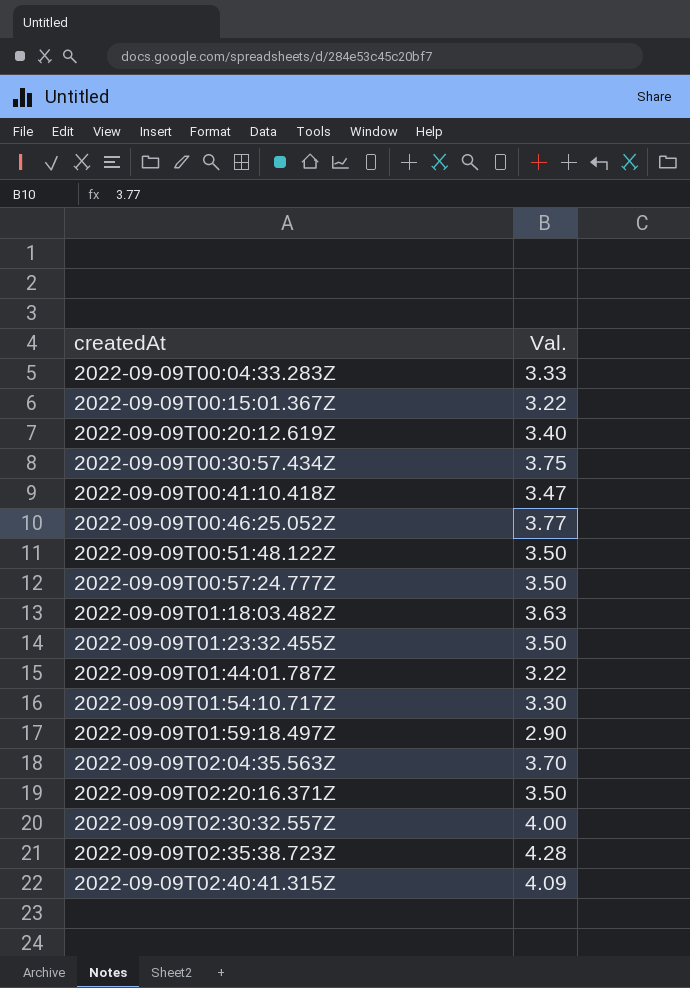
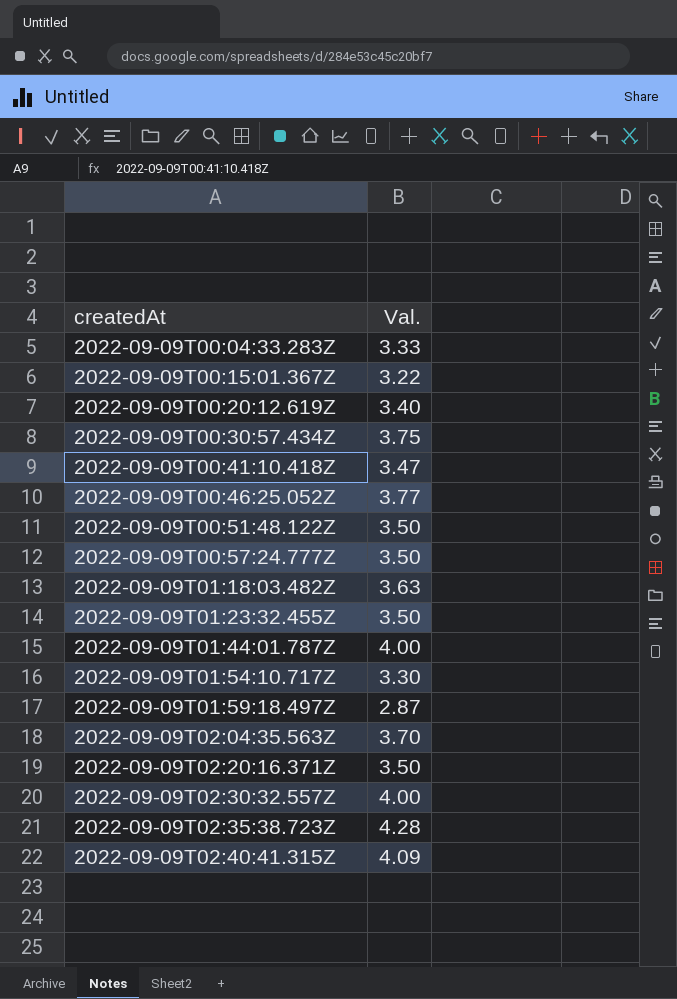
2022-09-09T01:44:01.787Z | Val.: 3.22 -> 4.00
2022-09-09T01:59:18.497Z | Val.: 2.90 -> 2.87

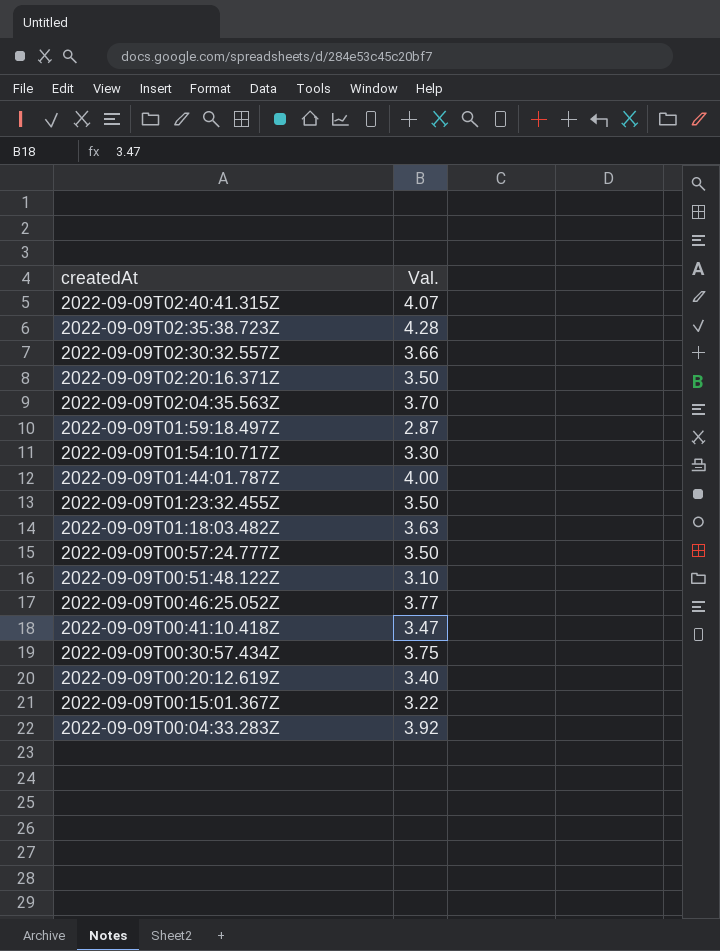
row order: createdAt ascending -> createdAt descending
2022-09-09T02:40:41.315Z | Val.: 4.09 -> 4.07
2022-09-09T02:30:32.557Z | Val.: 4.00 -> 3.66
2022-09-09T00:51:48.122Z | Val.: 3.50 -> 3.10
2022-09-09T00:04:33.283Z | Val.: 3.33 -> 3.92

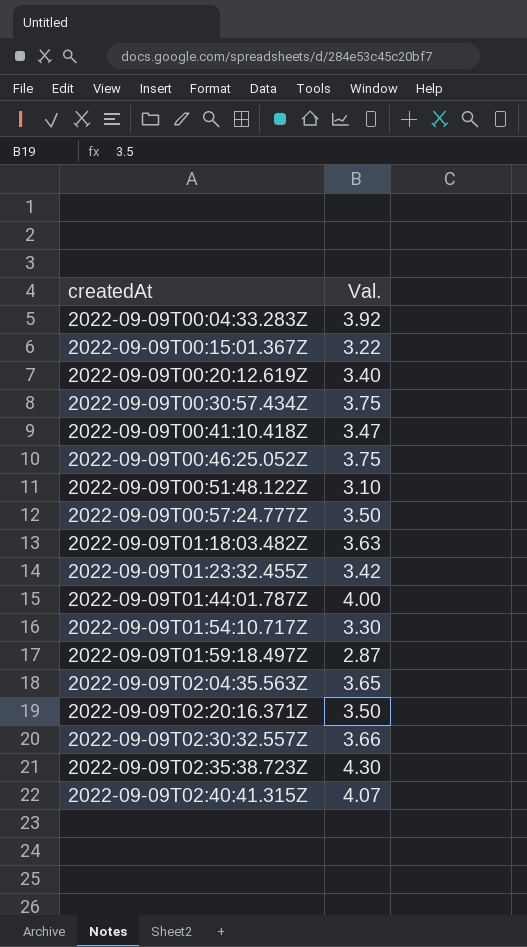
row order: createdAt descending -> createdAt ascending
2022-09-09T00:46:25.052Z | Val.: 3.77 -> 3.75
2022-09-09T01:23:32.455Z | Val.: 3.50 -> 3.42
2022-09-09T02:04:35.563Z | Val.: 3.70 -> 3.65
2022-09-09T02:35:38.723Z | Val.: 4.28 -> 4.30

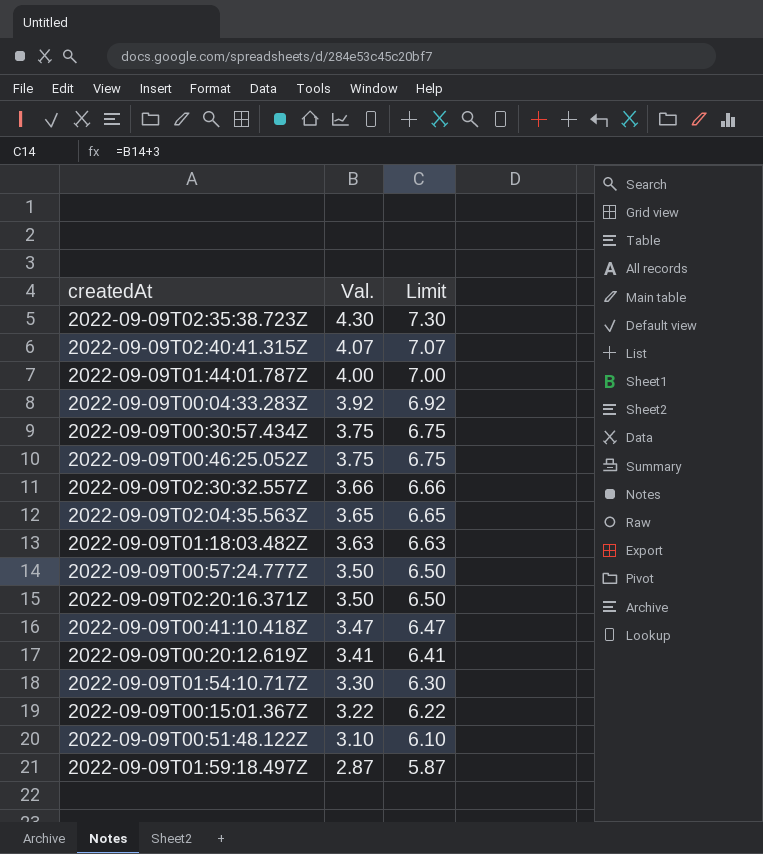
row order: createdAt ascending -> Val. descending
column Limit | formula: none -> [Val.] + 3
row 2022-09-09T01:23:32.455Z: 3.42 -> none
2022-09-09T00:20:12.619Z | Val.: 3.40 -> 3.41

